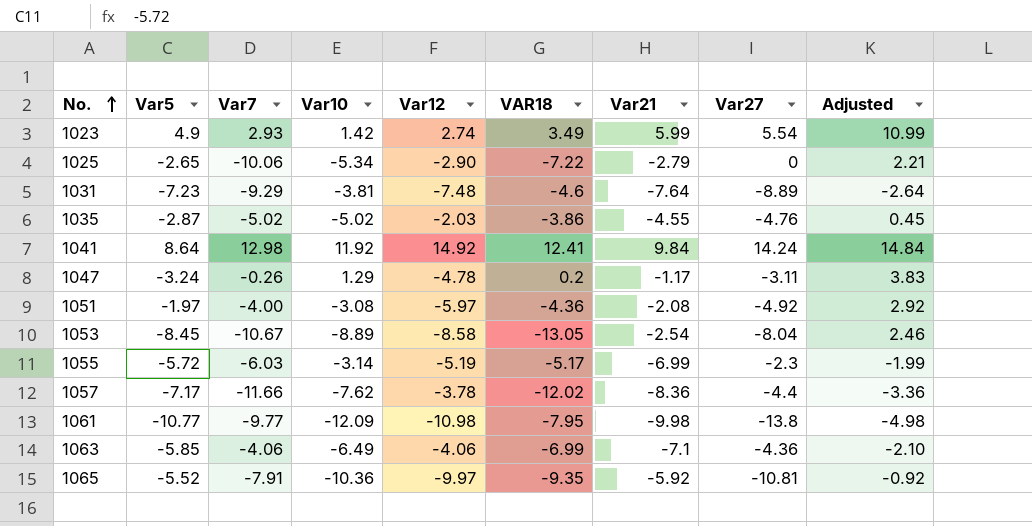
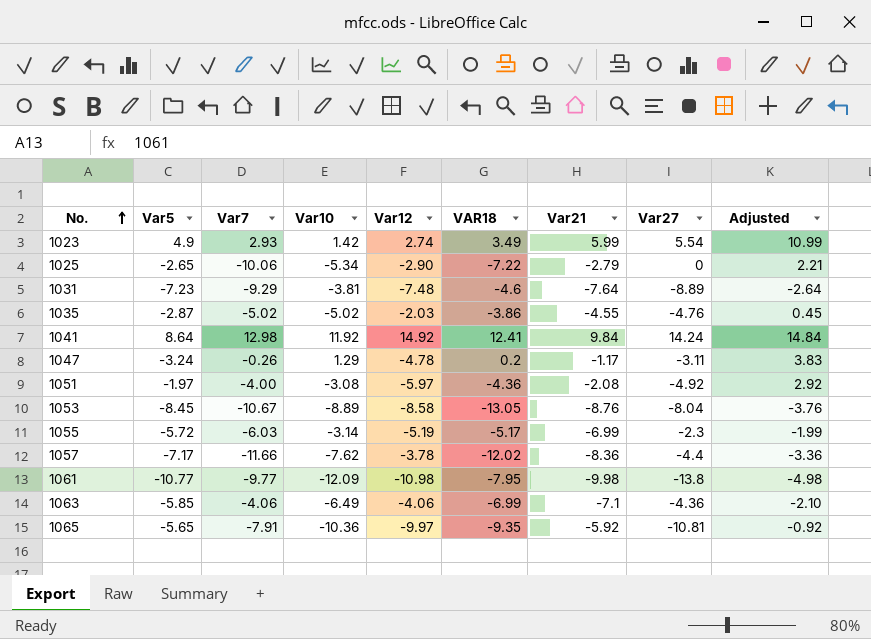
1053 | Var21: -2.54 -> -8.76
1053 | Adjusted: 2.46 -> -3.76
1065 | Var5: -5.52 -> -5.65

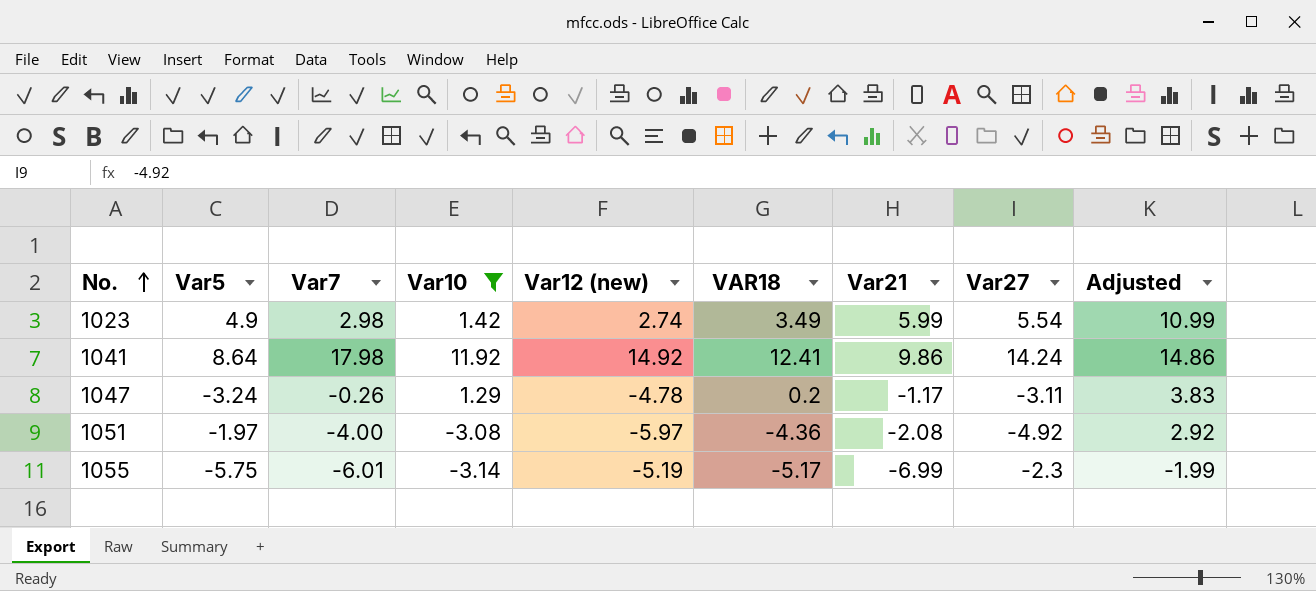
filter: none -> Var10 >= -3.14
column name: Var12 -> Var12 (new)
1023 | Var7: 2.93 -> 2.98
1041 | Var7: 12.98 -> 17.98
1041 | Var21: 9.84 -> 9.86
1041 | Adjusted: 14.84 -> 14.86
1055 | Var5: -5.72 -> -5.75
1055 | Var7: -6.03 -> -6.01

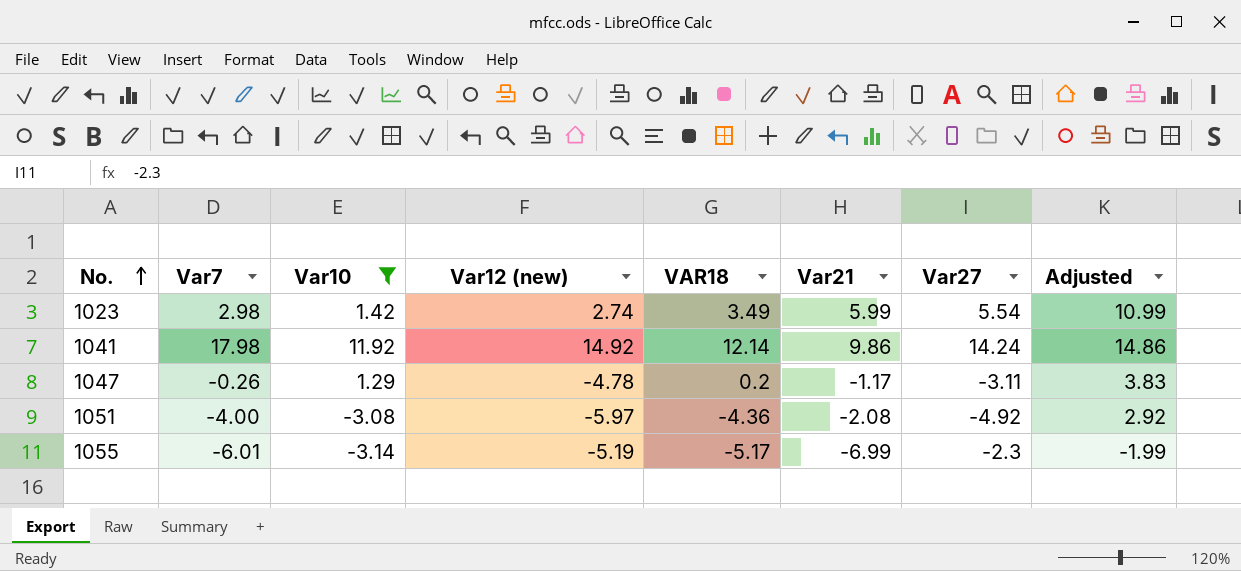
column Var5 | position: 2 -> none
1041 | VAR18: 12.41 -> 12.14

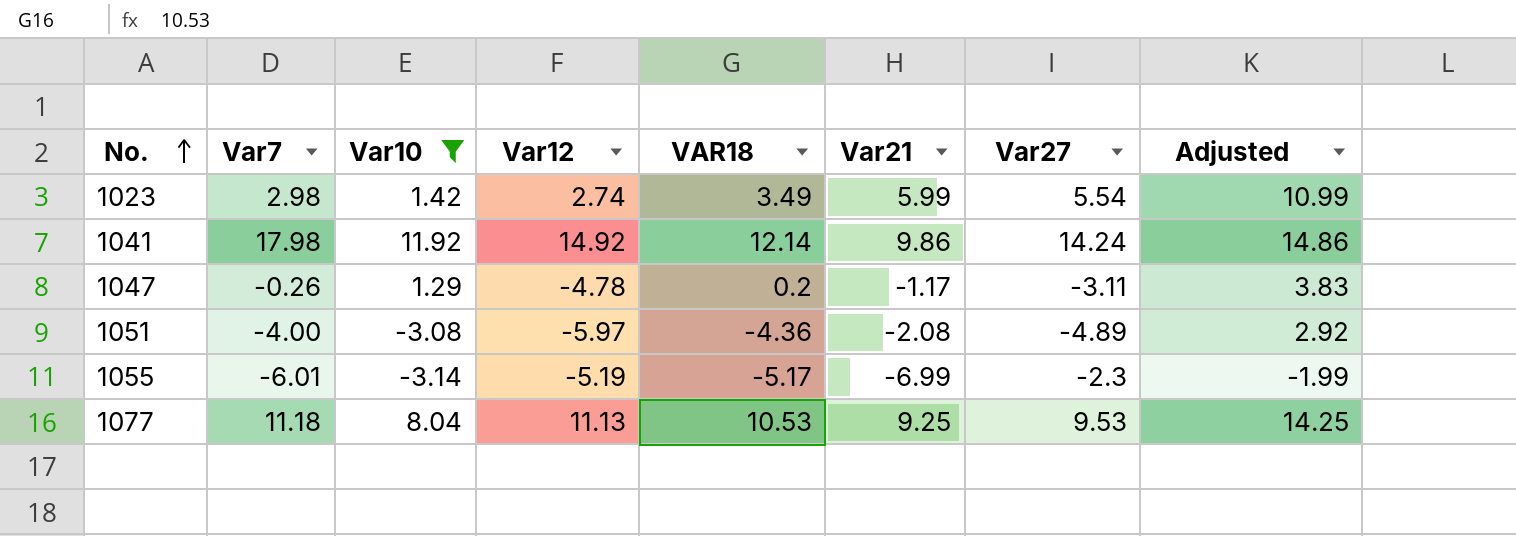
column name: Var12 (new) -> Var12
1051 | Var27: -4.92 -> -4.89
row 1077: none -> 11.18 | 8.04 | 11.13 | 10.53 | 9.25 | 9.53 | 14.25

